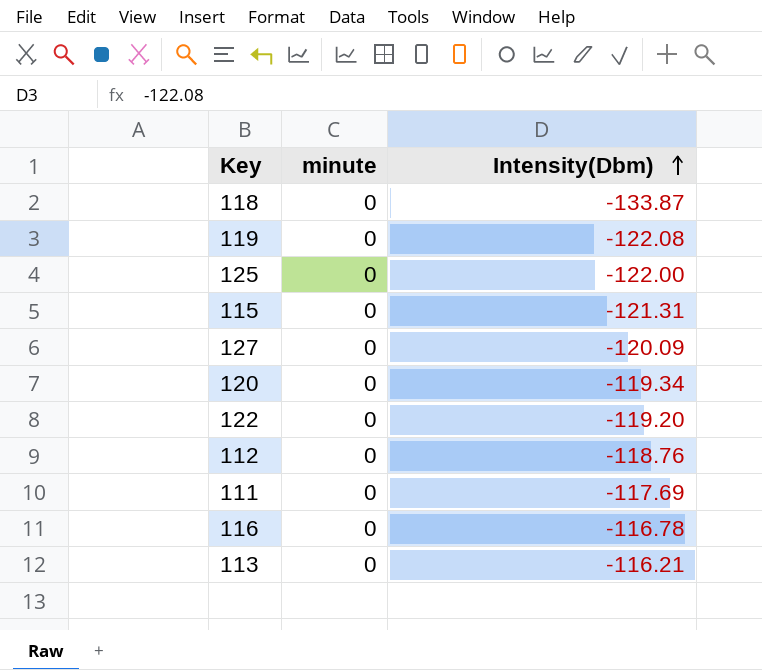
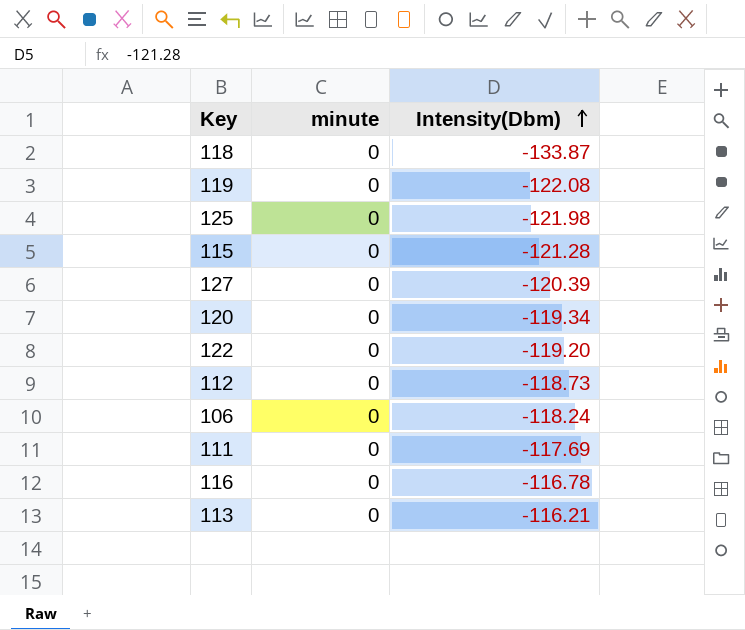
125 | Intensity(Dbm): -122.00 -> -121.98
115 | Intensity(Dbm): -121.31 -> -121.28
127 | Intensity(Dbm): -120.09 -> -120.39
112 | Intensity(Dbm): -118.76 -> -118.73
row 106: none -> 0 | -118.24

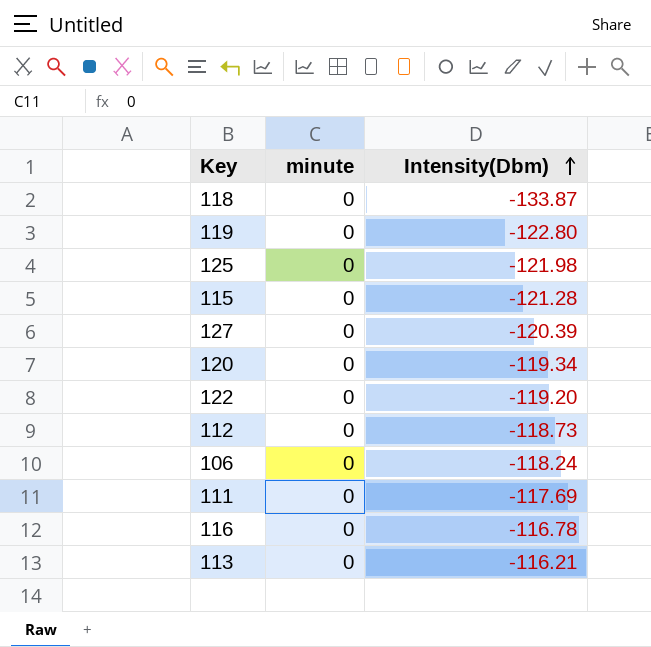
119 | Intensity(Dbm): -122.08 -> -122.80

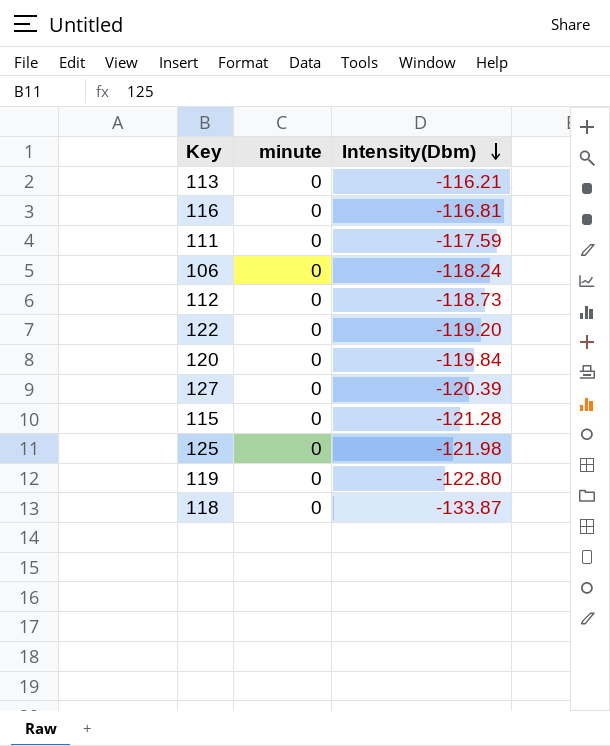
row order: Intensity(Dbm) ascending -> Intensity(Dbm) descending
116 | Intensity(Dbm): -116.78 -> -116.81
111 | Intensity(Dbm): -117.69 -> -117.59
120 | Intensity(Dbm): -119.34 -> -119.84

